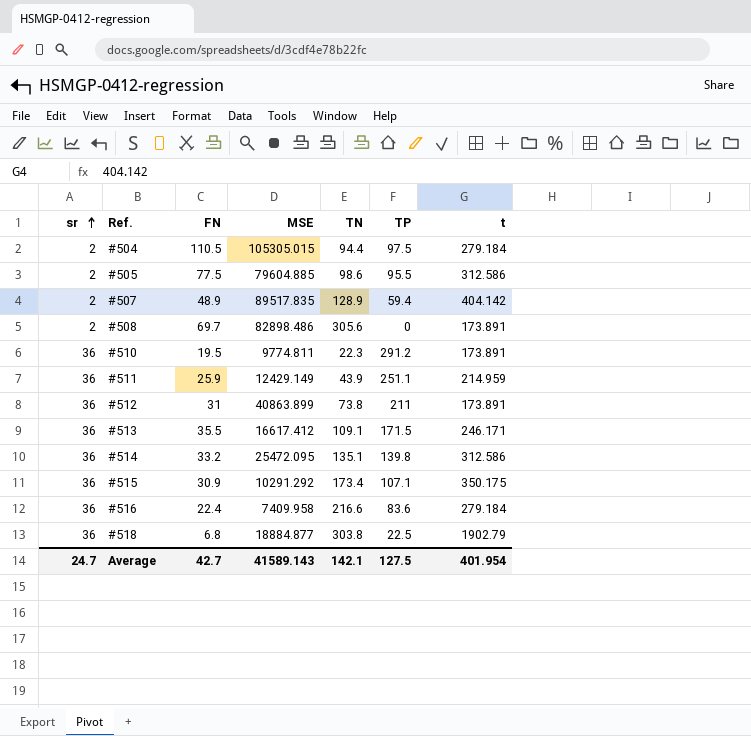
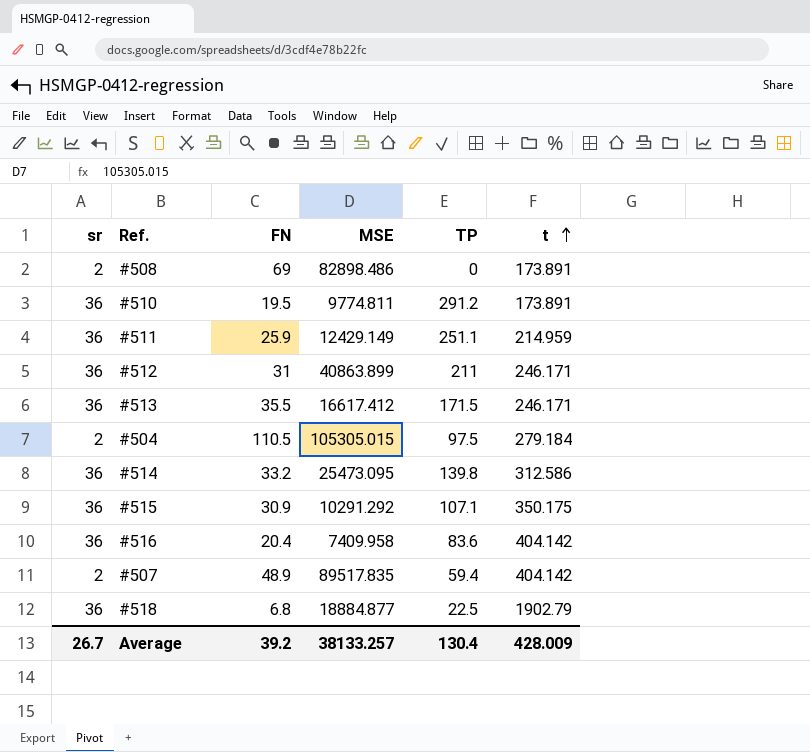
row order: sr ascending -> t ascending
column TN | position: 5 -> none
row #505: 2 | 77.5 | 79604.885 | 98.6 | 95.5 | 312.586 -> none
#508 | FN: 69.7 -> 69
#512 | t: 173.891 -> 246.171
#514 | MSE: 25472.095 -> 25473.095
#516 | FN: 22.4 -> 20.4
#516 | t: 279.184 -> 404.142
Average | sr: 24.7 -> 26.7
Average | FN: 42.7 -> 39.2
Average | MSE: 41589.143 -> 38133.257
Average | TP: 127.5 -> 130.4
Average | t: 401.954 -> 428.009

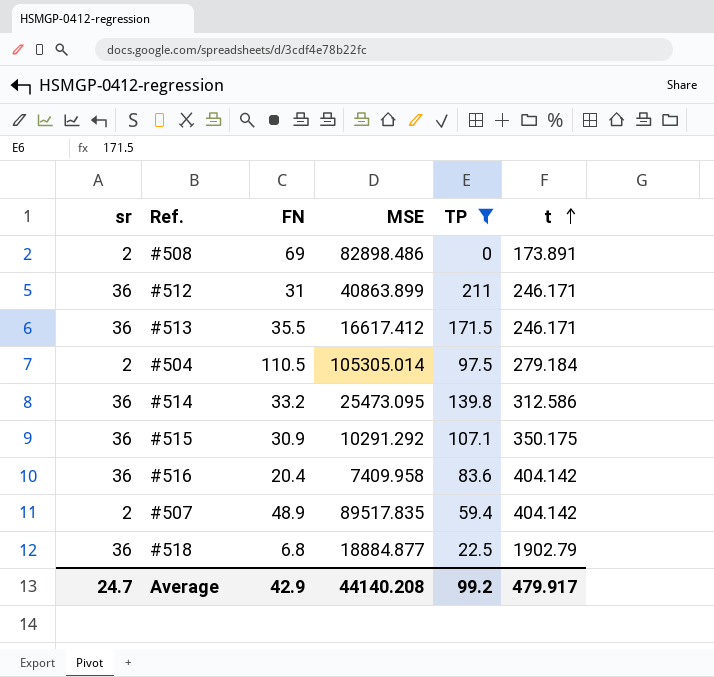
filter: none -> TP <= 211
#504 | MSE: 105305.015 -> 105305.014
Average | sr: 26.7 -> 24.7
Average | FN: 39.2 -> 42.9
Average | MSE: 38133.257 -> 44140.208
Average | TP: 130.4 -> 99.2
Average | t: 428.009 -> 479.917

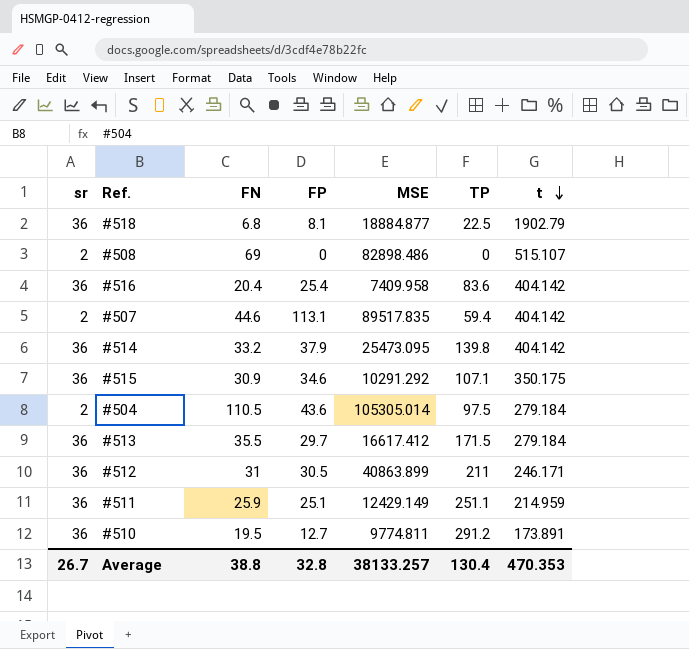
filter: TP <= 211 -> none
row order: t ascending -> t descending
column FP | position: none -> 4
#508 | t: 173.891 -> 515.107
#507 | FN: 48.9 -> 44.6
#514 | t: 312.586 -> 404.142
#513 | t: 246.171 -> 279.184
Average | sr: 24.7 -> 26.7
Average | FN: 42.9 -> 38.8
Average | MSE: 44140.208 -> 38133.257
Average | TP: 99.2 -> 130.4
Average | t: 479.917 -> 470.353

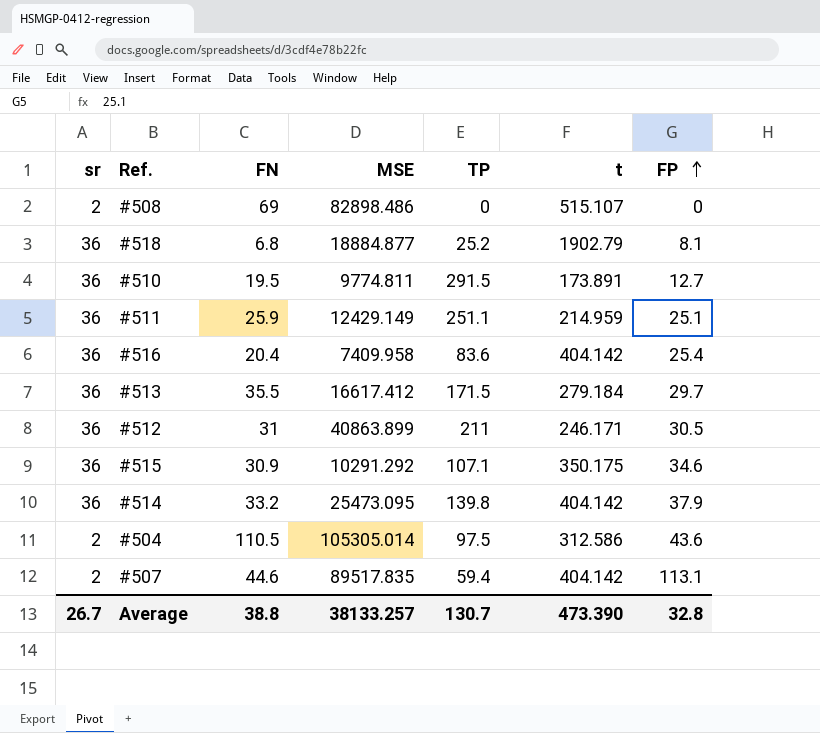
row order: t descending -> FP ascending
column FP | position: 4 -> 7
#518 | TP: 22.5 -> 25.2
#510 | TP: 291.2 -> 291.5
#504 | t: 279.184 -> 312.586
Average | TP: 130.4 -> 130.7
Average | t: 470.353 -> 473.390

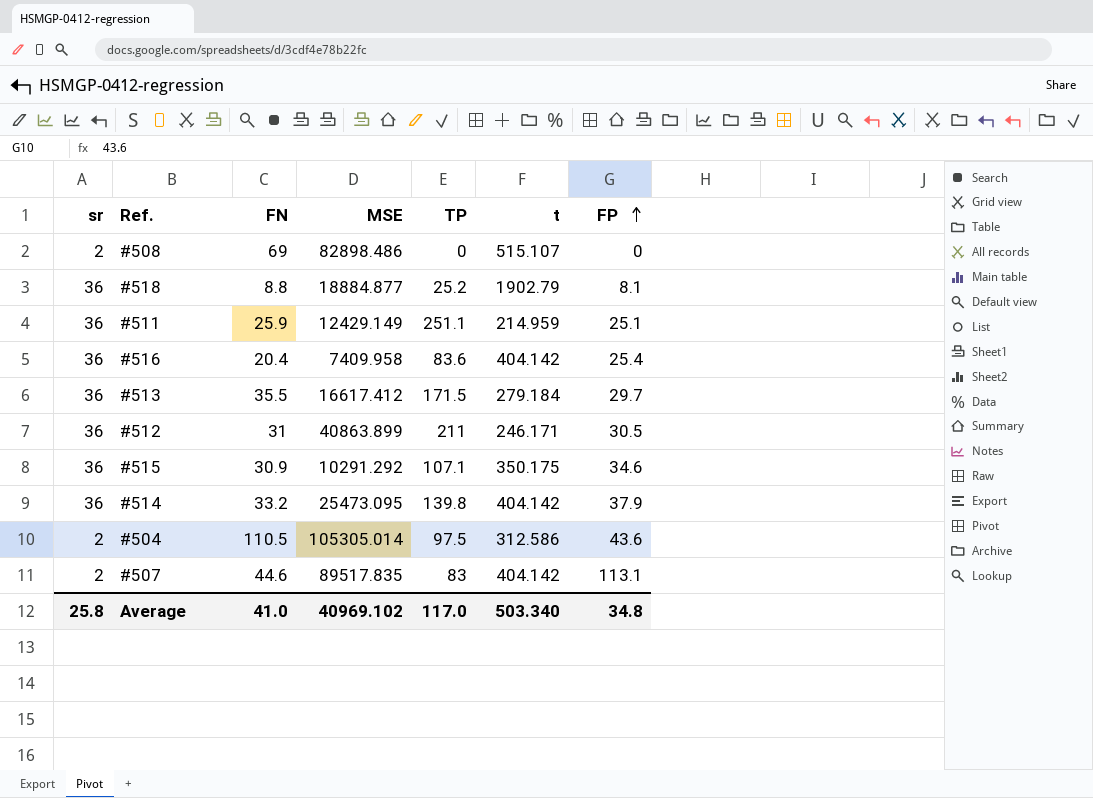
row #510: 36 | 19.5 | 9774.811 | 291.5 | 173.891 | 12.7 -> none
#518 | FN: 6.8 -> 8.8
#507 | TP: 59.4 -> 83
Average | sr: 26.7 -> 25.8
Average | FN: 38.8 -> 41.0
Average | MSE: 38133.257 -> 40969.102
Average | TP: 130.7 -> 117.0
Average | t: 473.390 -> 503.340
Average | FP: 32.8 -> 34.8

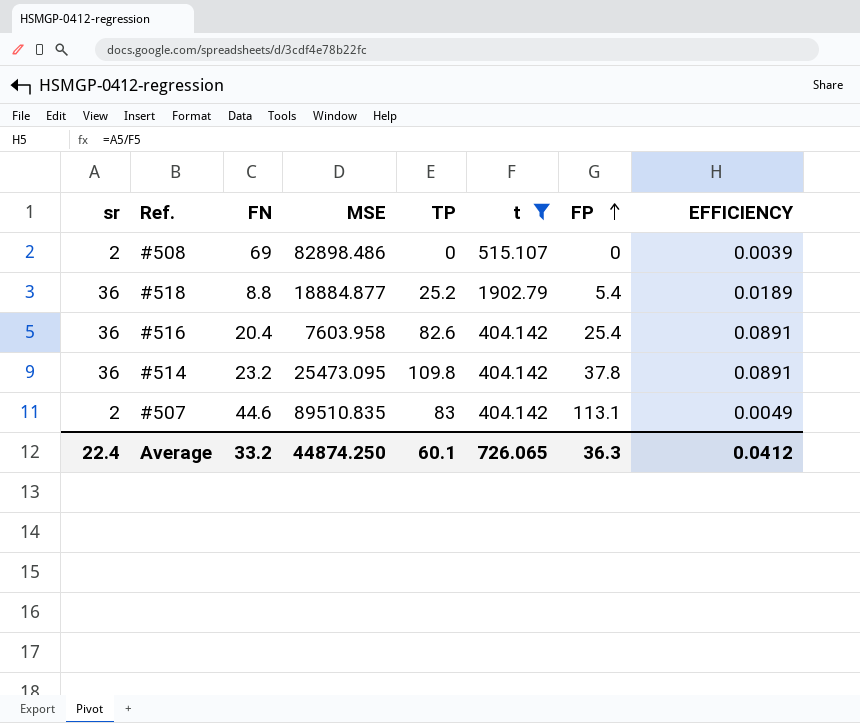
filter: none -> t >= 404.142
column EFFICIENCY | formula: none -> [sr] / [t]
#518 | FP: 8.1 -> 5.4
#516 | MSE: 7409.958 -> 7603.958
#516 | TP: 83.6 -> 82.6
#514 | FN: 33.2 -> 23.2
#514 | TP: 139.8 -> 109.8
#514 | FP: 37.9 -> 37.8
#507 | MSE: 89517.835 -> 89510.835
Average | sr: 25.8 -> 22.4
Average | FN: 41.0 -> 33.2
Average | MSE: 40969.102 -> 44874.250
Average | TP: 117.0 -> 60.1
Average | t: 503.340 -> 726.065
Average | FP: 34.8 -> 36.3

